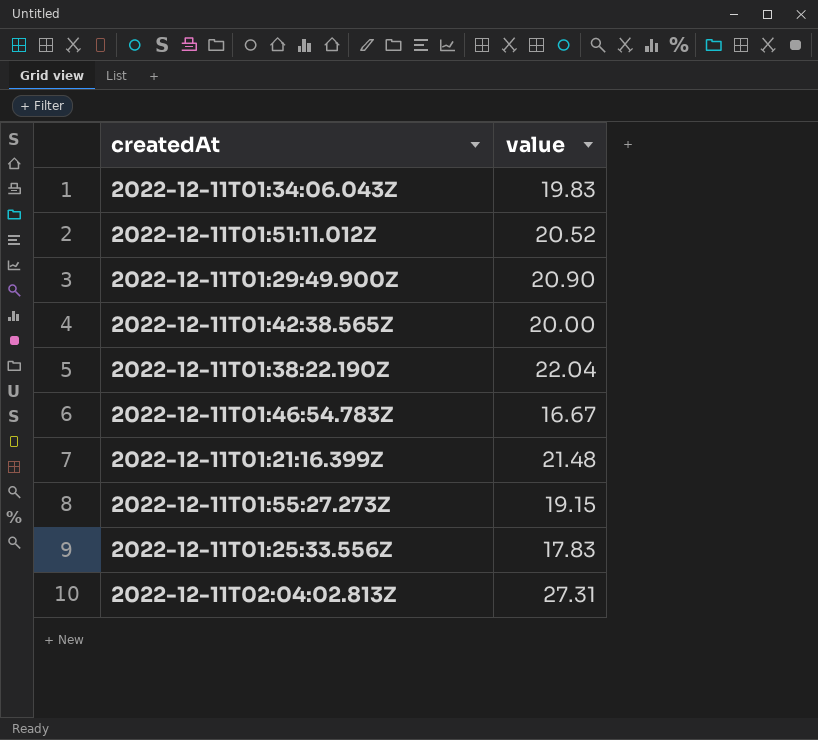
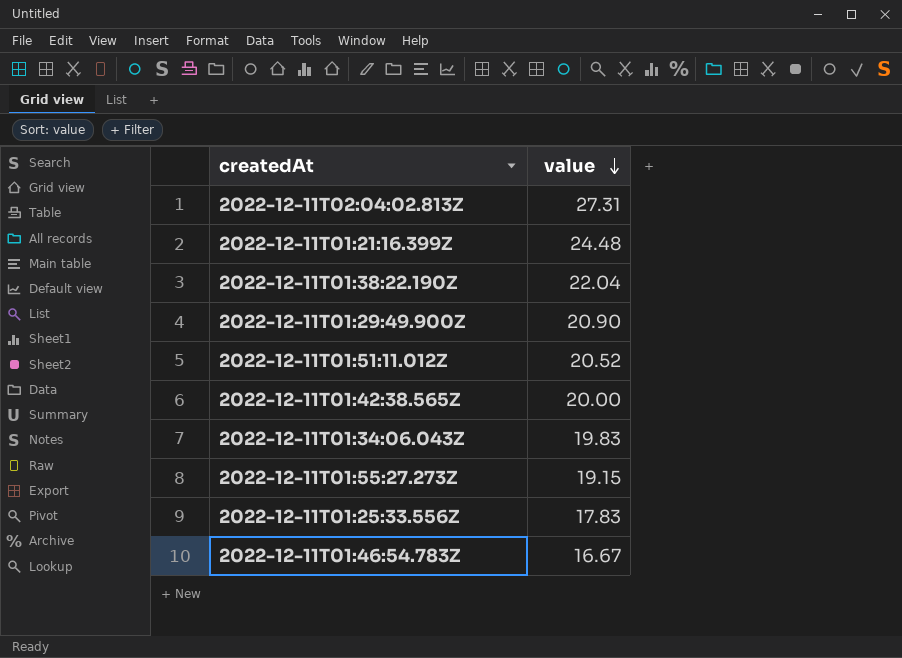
row order: none -> value descending
2022-12-11T01:21:16.399Z | value: 21.48 -> 24.48

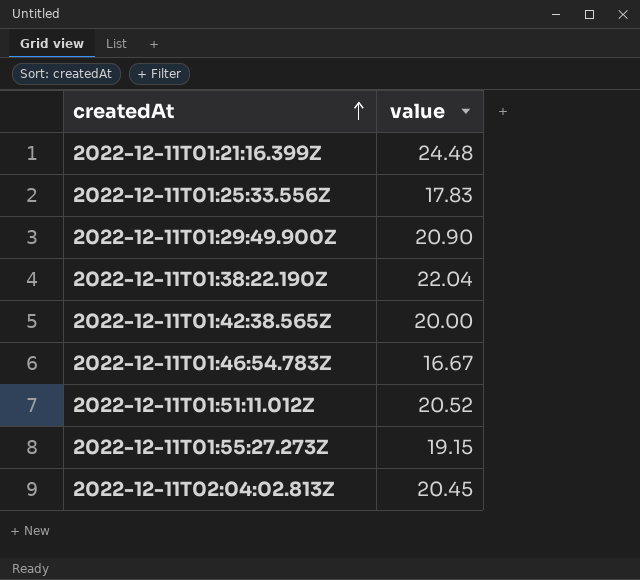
row order: value descending -> createdAt ascending
row 2022-12-11T01:34:06.043Z: 19.83 -> none
2022-12-11T02:04:02.813Z | value: 27.31 -> 20.45

